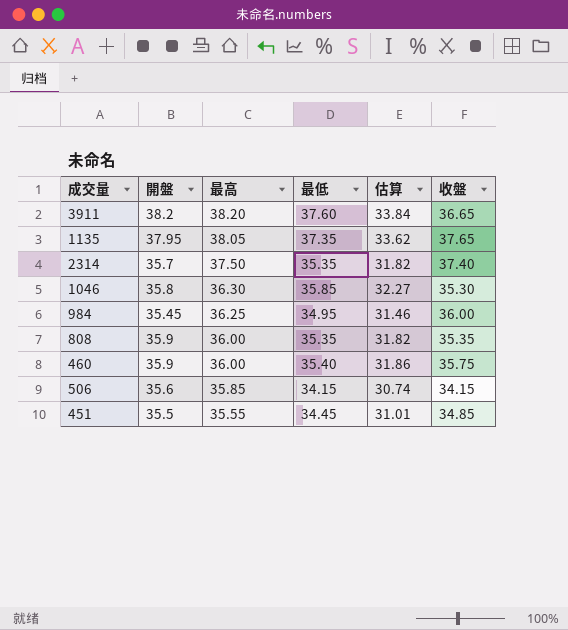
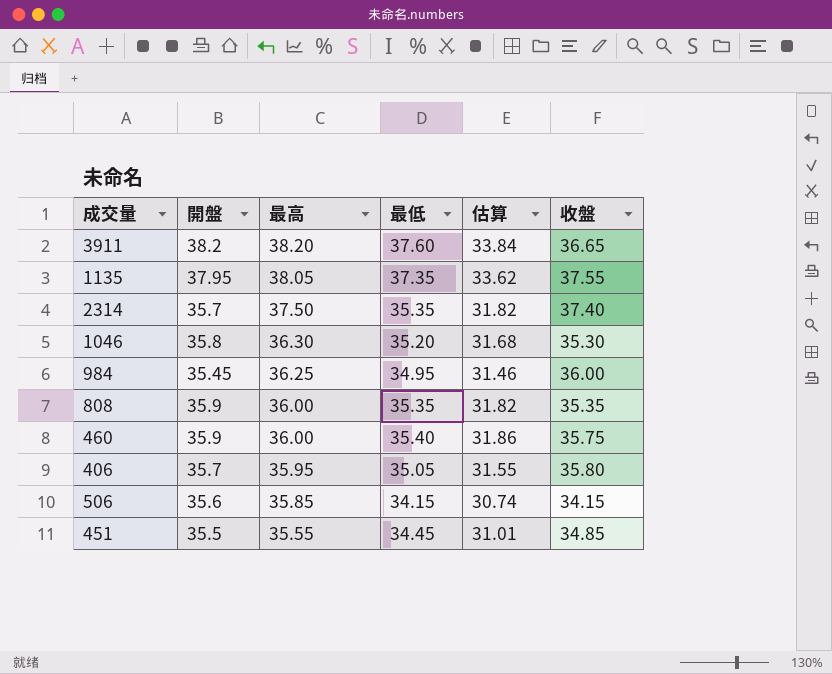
1135 | 收盤: 37.65 -> 37.55
1046 | 最低: 35.85 -> 35.20
1046 | 估算: 32.27 -> 31.68
row 406: none -> 35.7 | 35.95 | 35.05 | 31.55 | 35.80

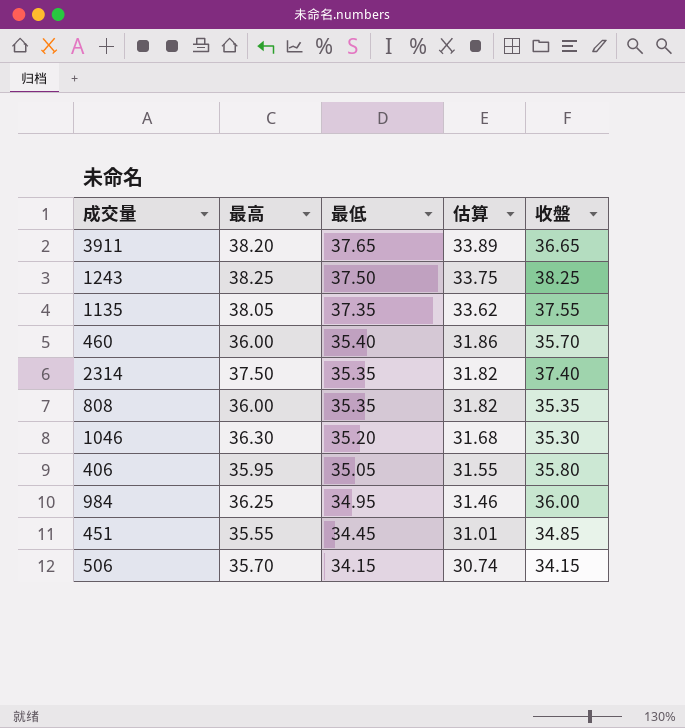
row order: 最高 descending -> 最低 descending
column 開盤 | position: 2 -> none
3911 | 最低: 37.60 -> 37.65
3911 | 估算: 33.84 -> 33.89
row 1243: none -> 38.25 | 37.50 | 33.75 | 38.25
460 | 收盤: 35.75 -> 35.70
506 | 最高: 35.85 -> 35.70

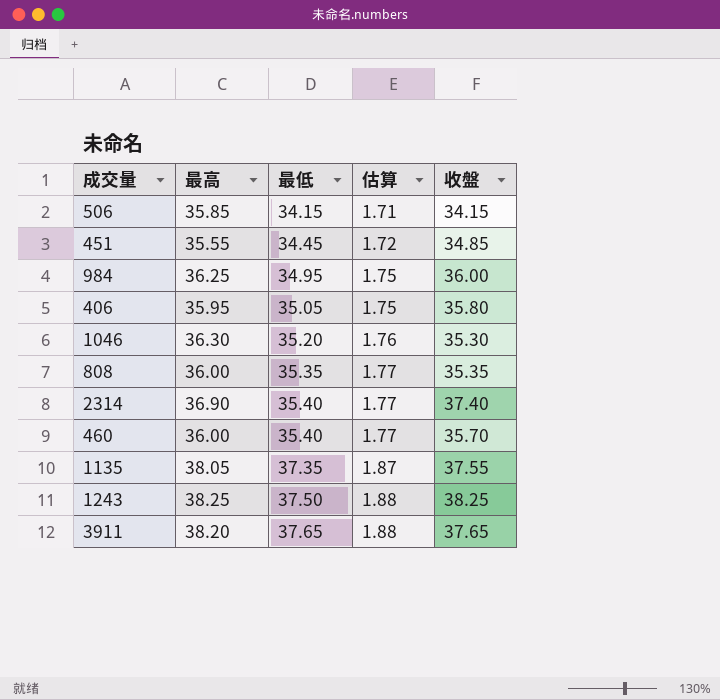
row order: 最低 descending -> 最低 ascending
column 估算 | formula: [最低] * 0.9 -> [最低] * 0.05
506 | 最高: 35.70 -> 35.85
2314 | 最高: 37.50 -> 36.90
2314 | 最低: 35.35 -> 35.40
3911 | 收盤: 36.65 -> 37.65

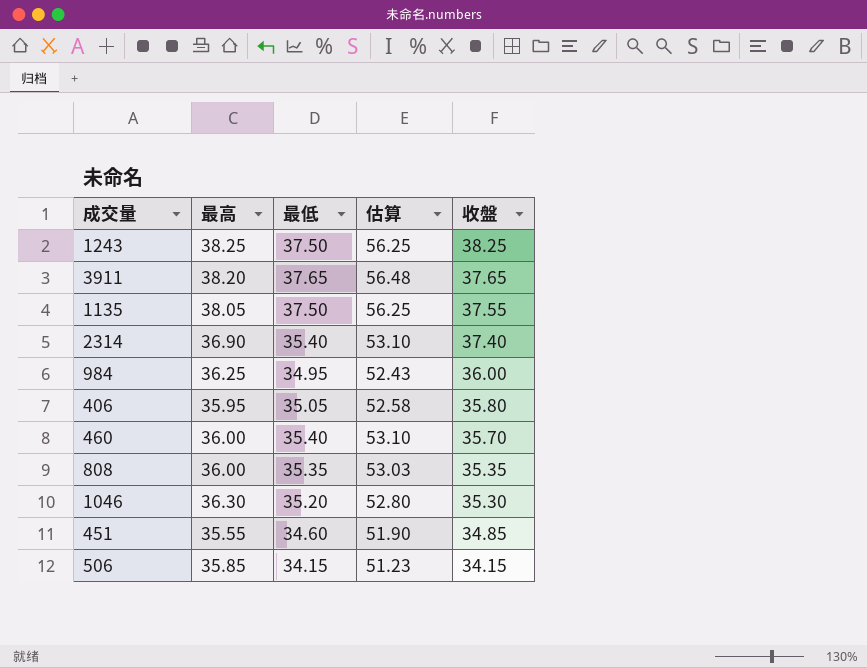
row order: 最低 ascending -> 收盤 descending
column 估算 | formula: [最低] * 0.05 -> [最低] * 1.5
1135 | 最低: 37.35 -> 37.50
451 | 最低: 34.45 -> 34.60

